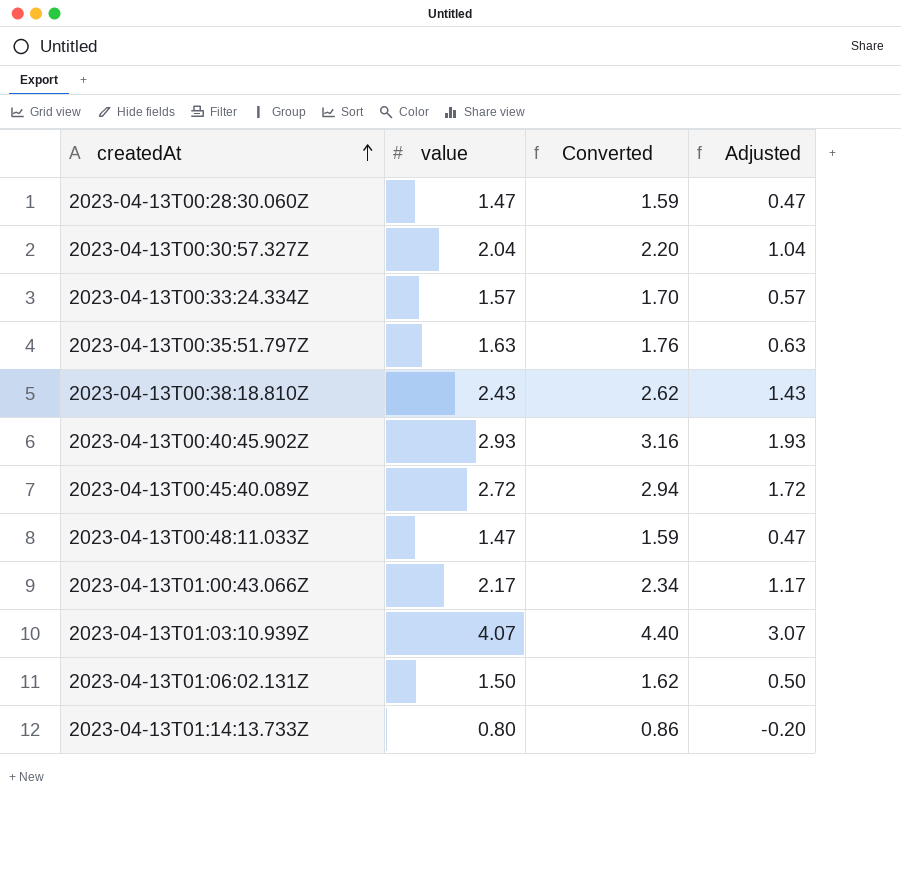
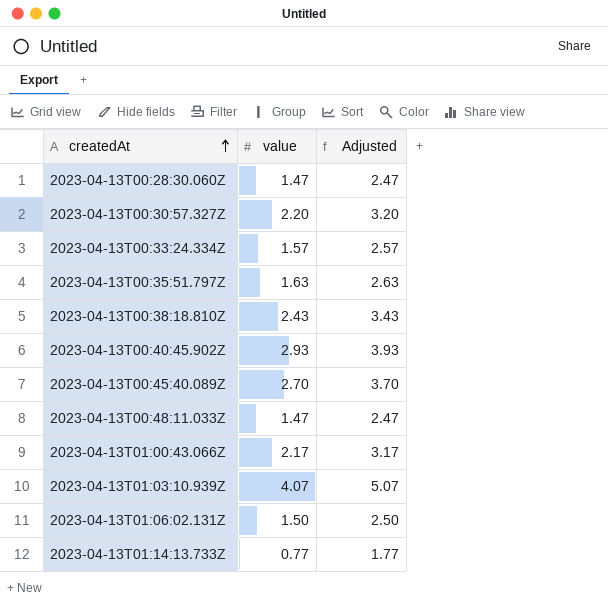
column Converted | formula: [value] * 1.08 -> none
column Adjusted | formula: [value] - 1 -> [value] + 1
2023-04-13T00:30:57.327Z | value: 2.04 -> 2.20
2023-04-13T00:45:40.089Z | value: 2.72 -> 2.70
2023-04-13T01:14:13.733Z | value: 0.80 -> 0.77

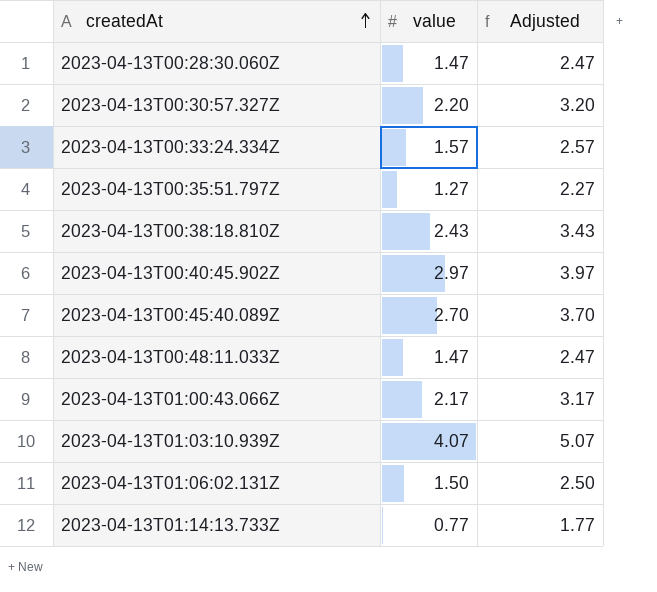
2023-04-13T00:35:51.797Z | value: 1.63 -> 1.27
2023-04-13T00:35:51.797Z | Adjusted: 2.63 -> 2.27
2023-04-13T00:40:45.902Z | value: 2.93 -> 2.97
2023-04-13T00:40:45.902Z | Adjusted: 3.93 -> 3.97

